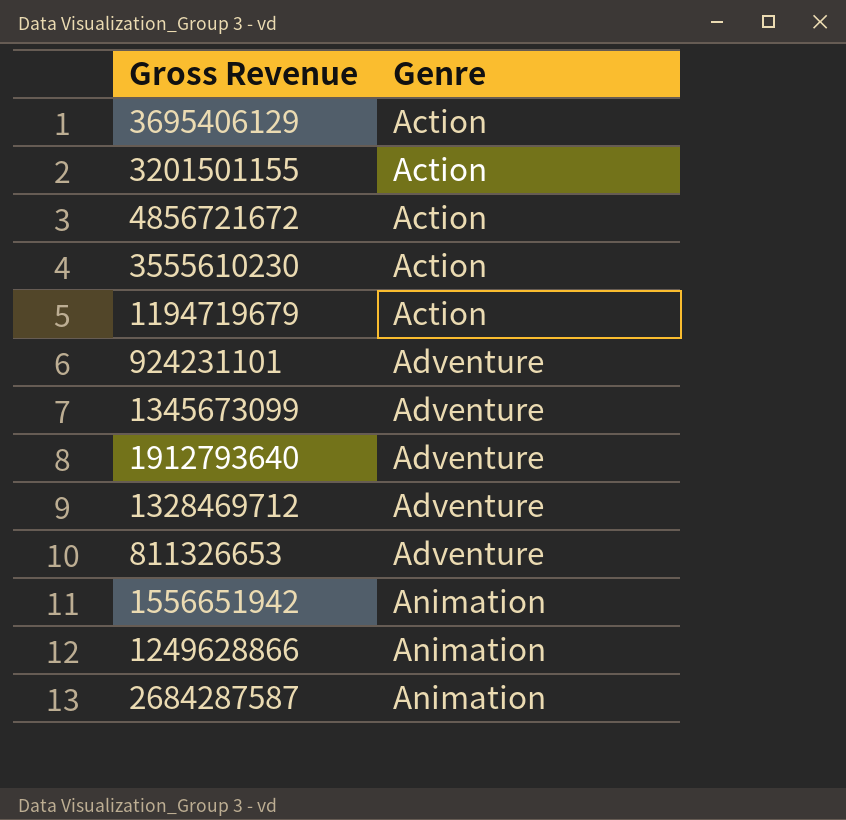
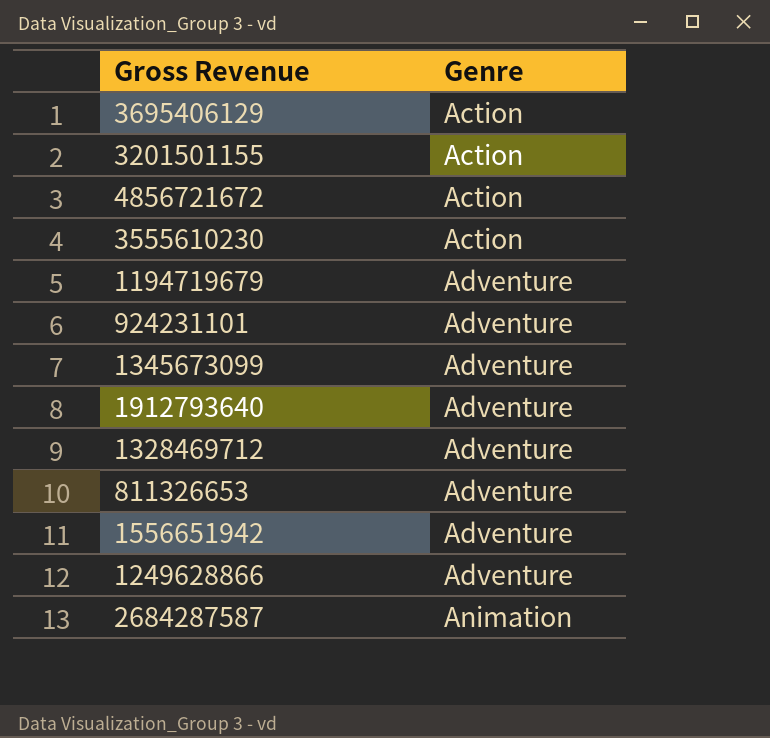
1194719679 | Genre: Action -> Adventure
1556651942 | Genre: Animation -> Adventure
1249628866 | Genre: Animation -> Adventure

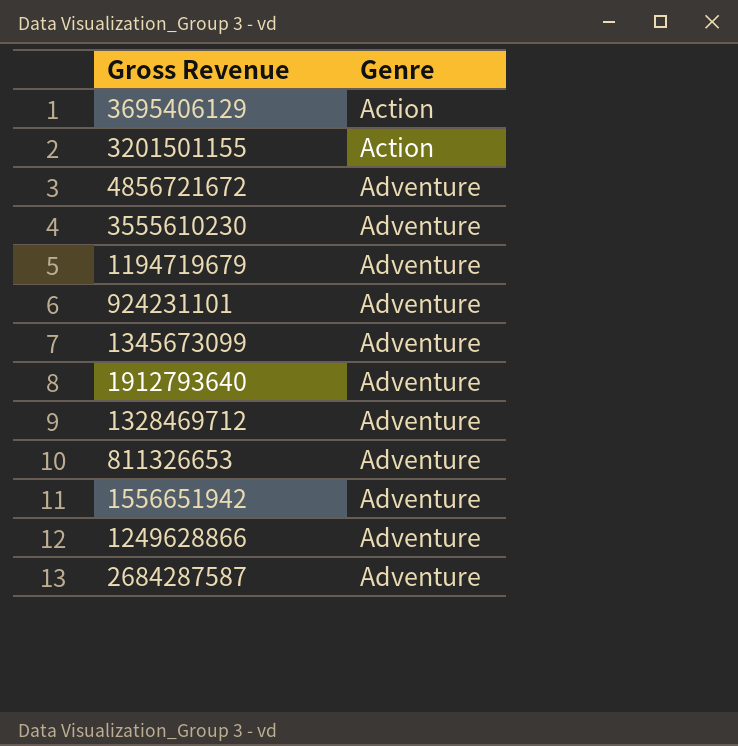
4856721672 | Genre: Action -> Adventure
3555610230 | Genre: Action -> Adventure
2684287587 | Genre: Animation -> Adventure

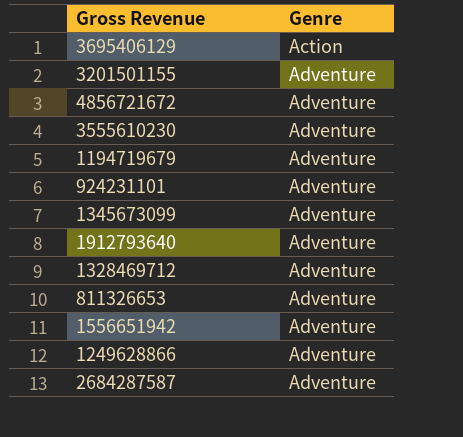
3201501155 | Genre: Action -> Adventure

